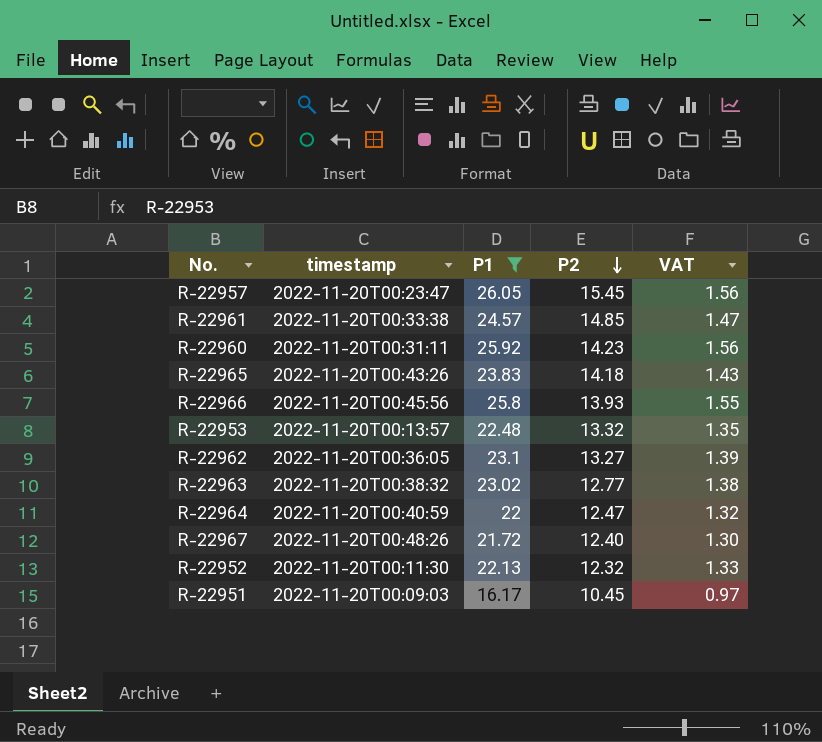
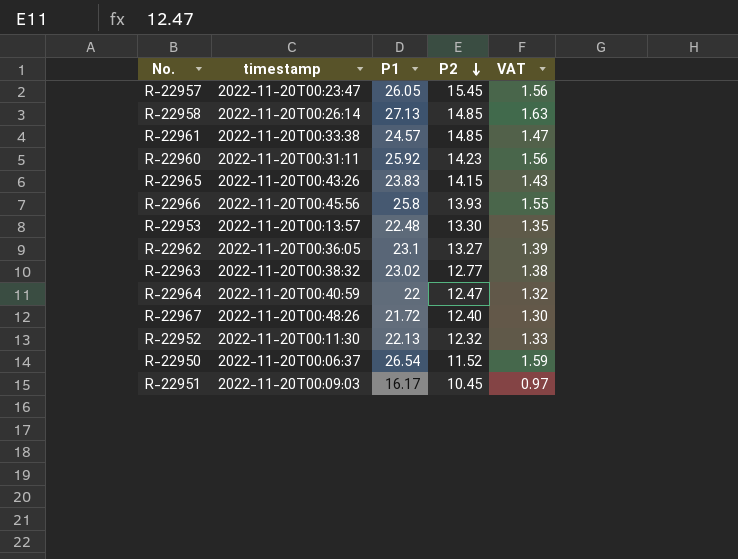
filter: P1 <= 26.05 -> none
R-22965 | P2: 14.18 -> 14.15
R-22953 | P2: 13.32 -> 13.30

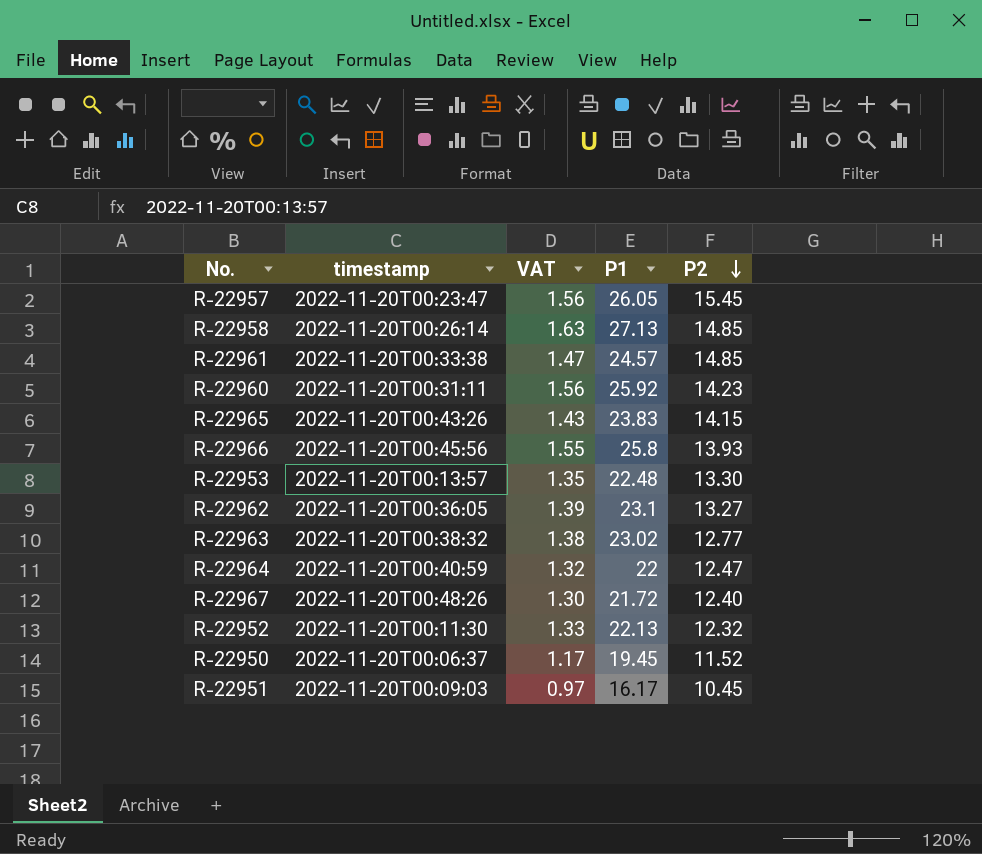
column VAT | position: 5 -> 3
R-22950 | VAT: 1.59 -> 1.17
R-22950 | P1: 26.54 -> 19.45

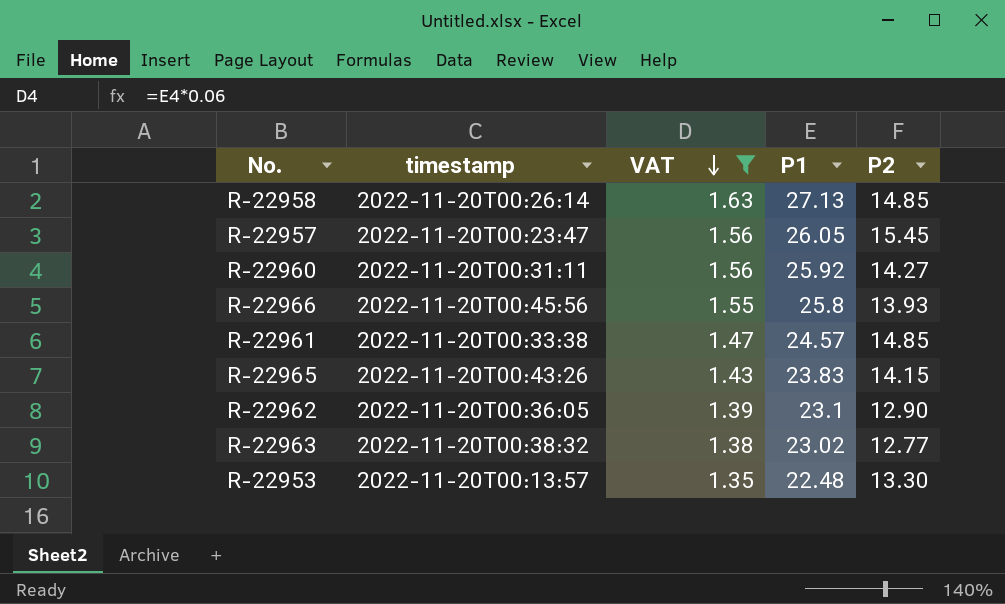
filter: none -> VAT >= 1.35
row order: P2 descending -> VAT descending
R-22960 | P2: 14.23 -> 14.27
R-22962 | P2: 13.27 -> 12.90

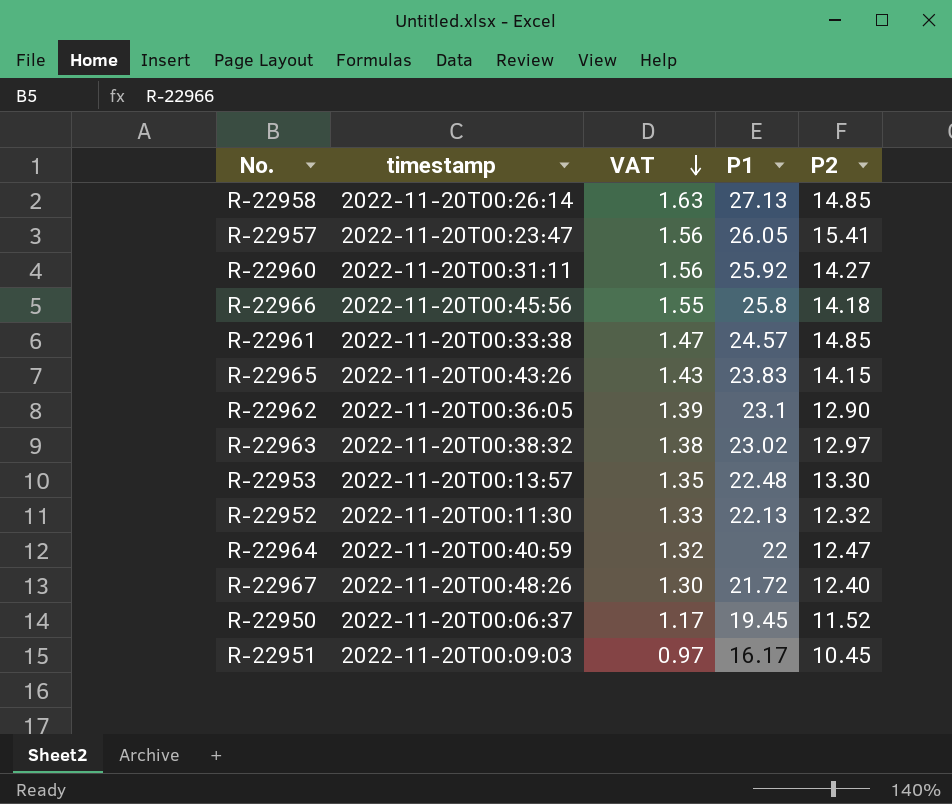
filter: VAT >= 1.35 -> none
R-22957 | P2: 15.45 -> 15.41
R-22966 | P2: 13.93 -> 14.18
R-22963 | P2: 12.77 -> 12.97

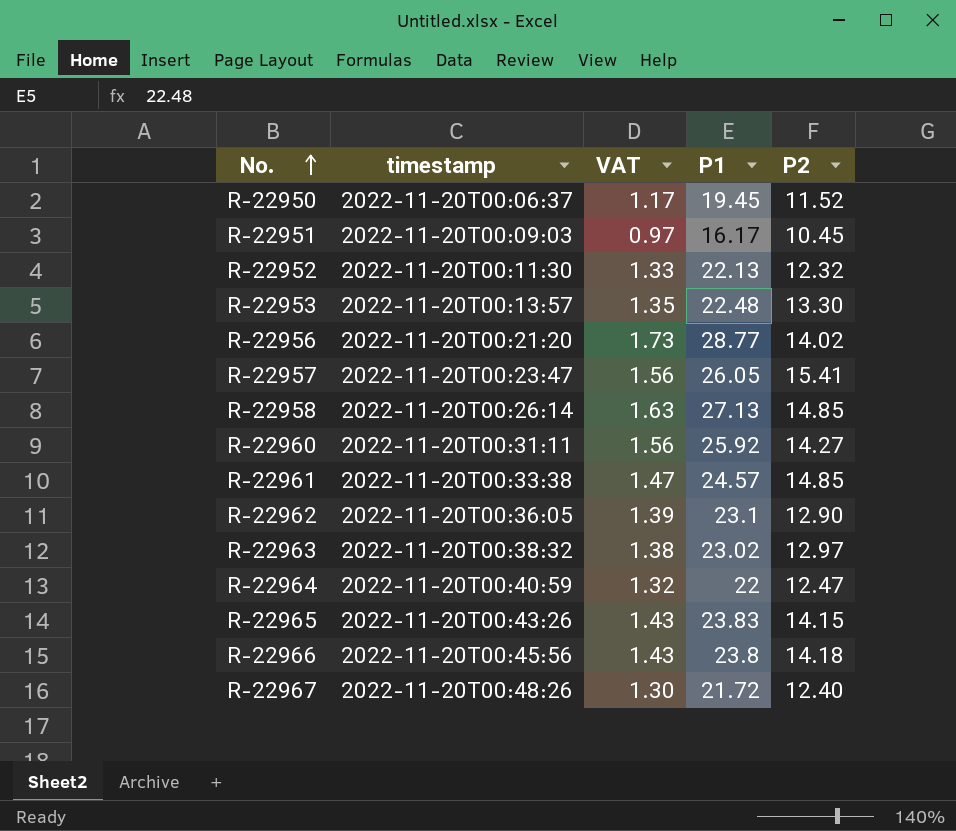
row order: VAT descending -> No. ascending
row R-22956: none -> 2022-11-20T00:21:20 | 1.73 | 28.77 | 14.02
R-22966 | VAT: 1.55 -> 1.43
R-22966 | P1: 25.8 -> 23.8

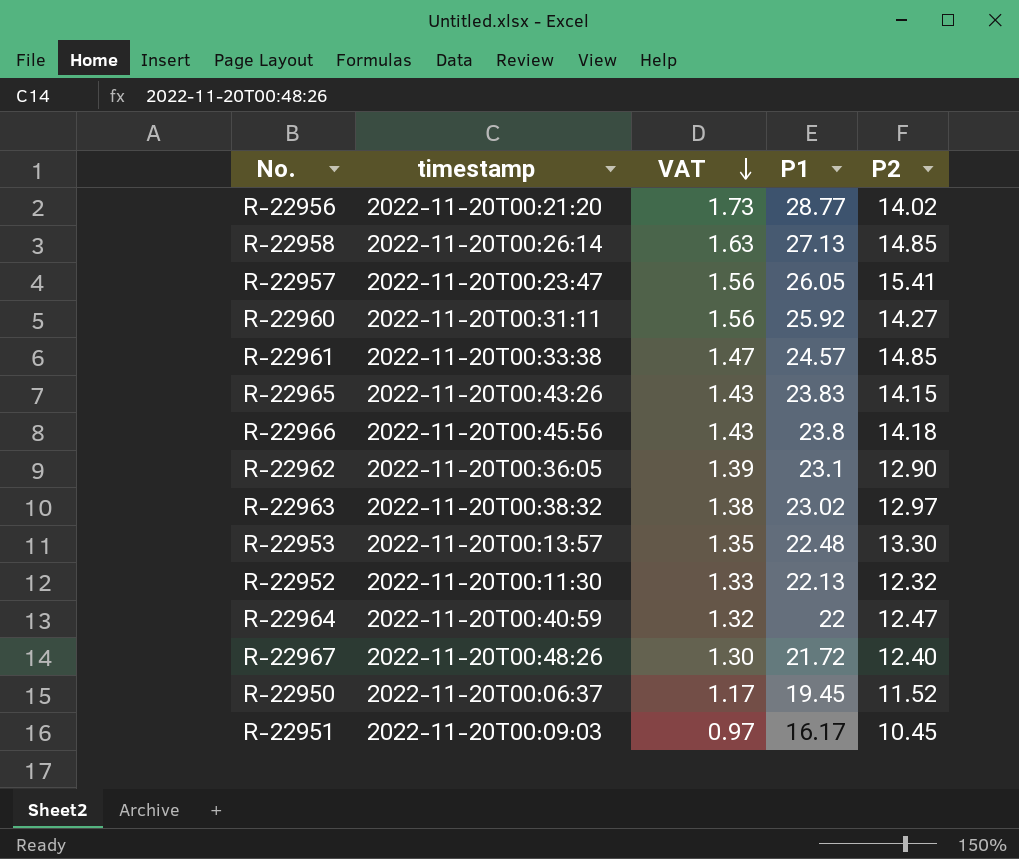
row order: No. ascending -> VAT descending

